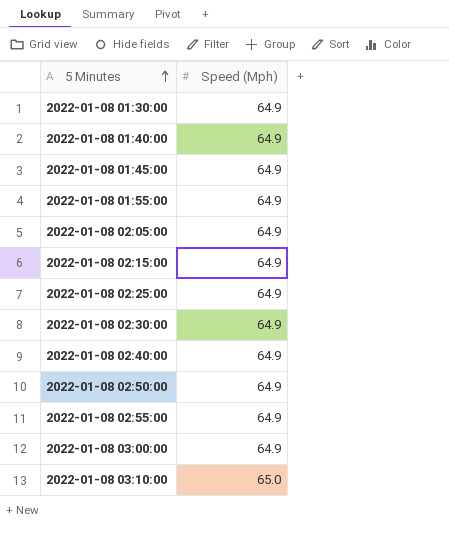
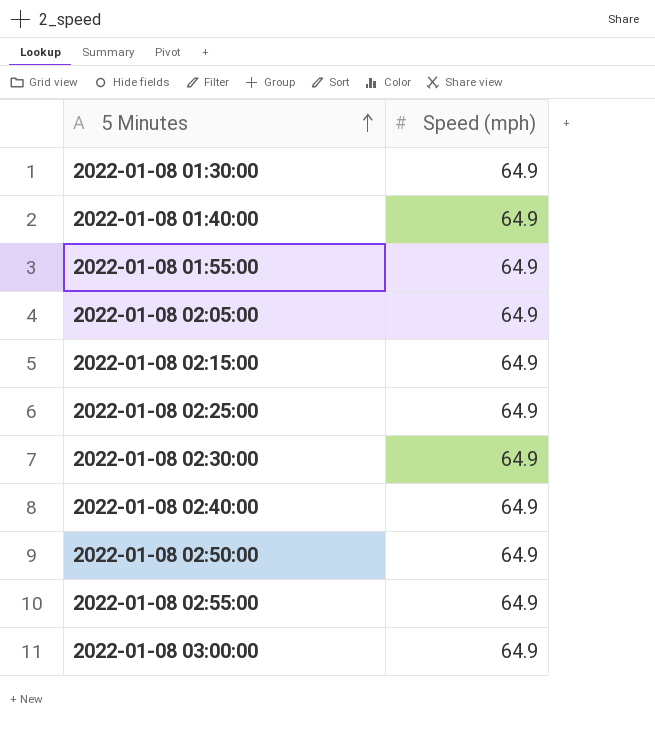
column name: Speed (Mph) -> Speed (mph)
row 2022-01-08 01:45:00: 64.9 -> none
row 2022-01-08 03:10:00: 65.0 -> none

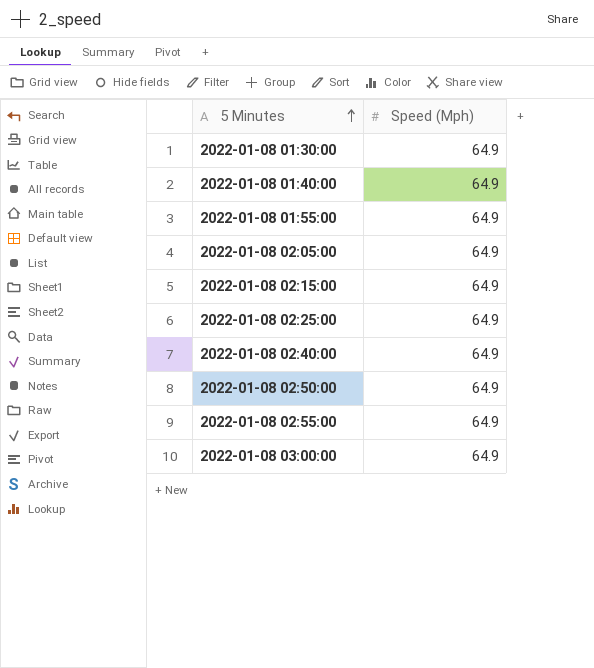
column name: Speed (mph) -> Speed (Mph)
row 2022-01-08 02:30:00: 64.9 -> none

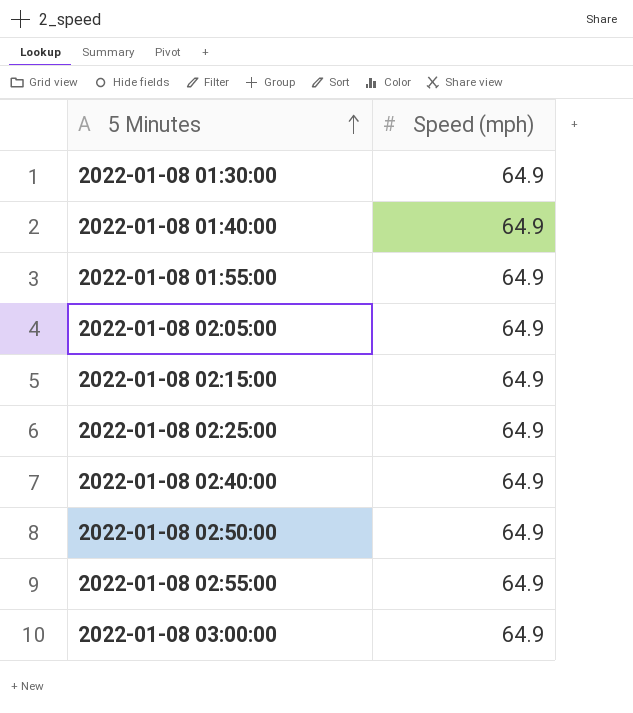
column name: Speed (Mph) -> Speed (mph)

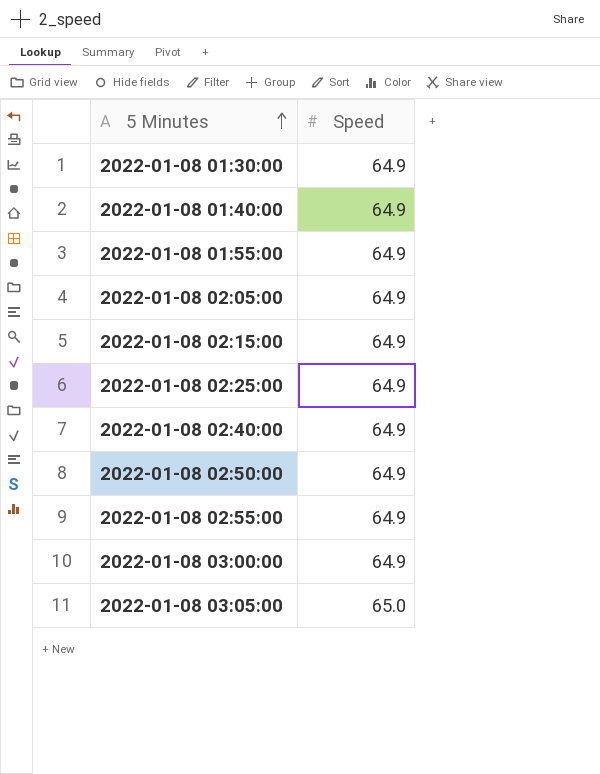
column name: Speed (mph) -> Speed
row 2022-01-08 03:05:00: none -> 65.0

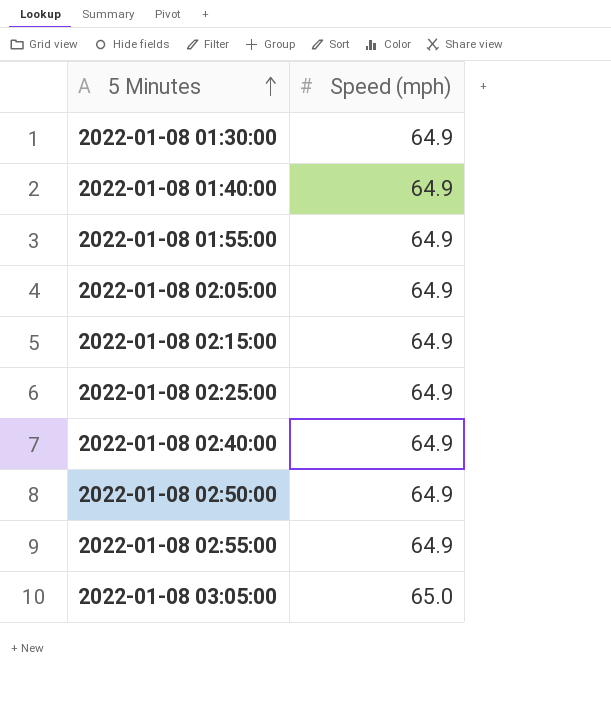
column name: Speed -> Speed (mph)
row 2022-01-08 03:00:00: 64.9 -> none

